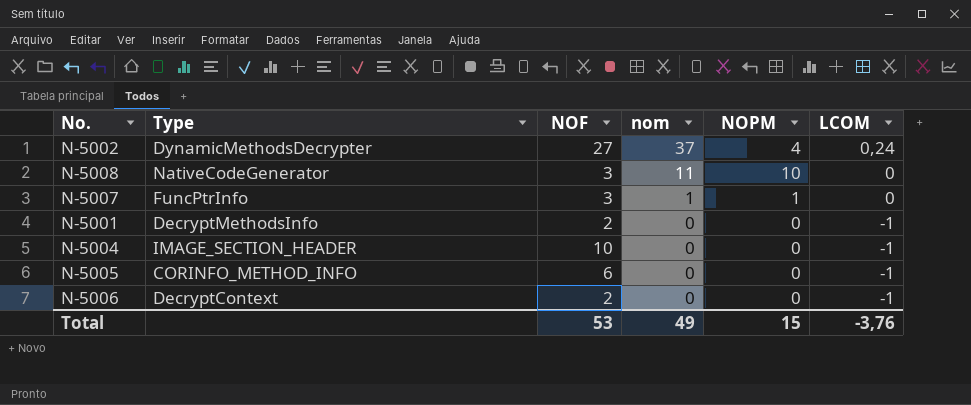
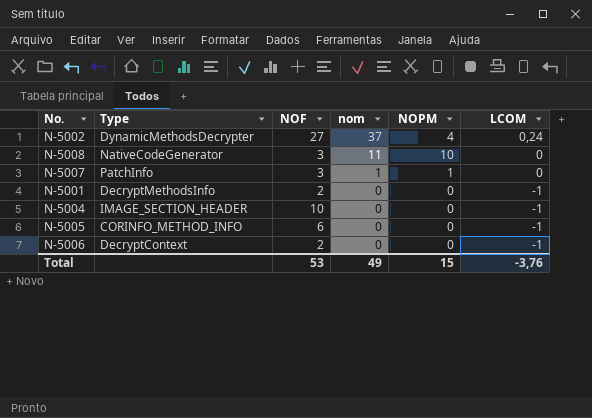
N-5007 | Type: FuncPtrInfo -> PatchInfo

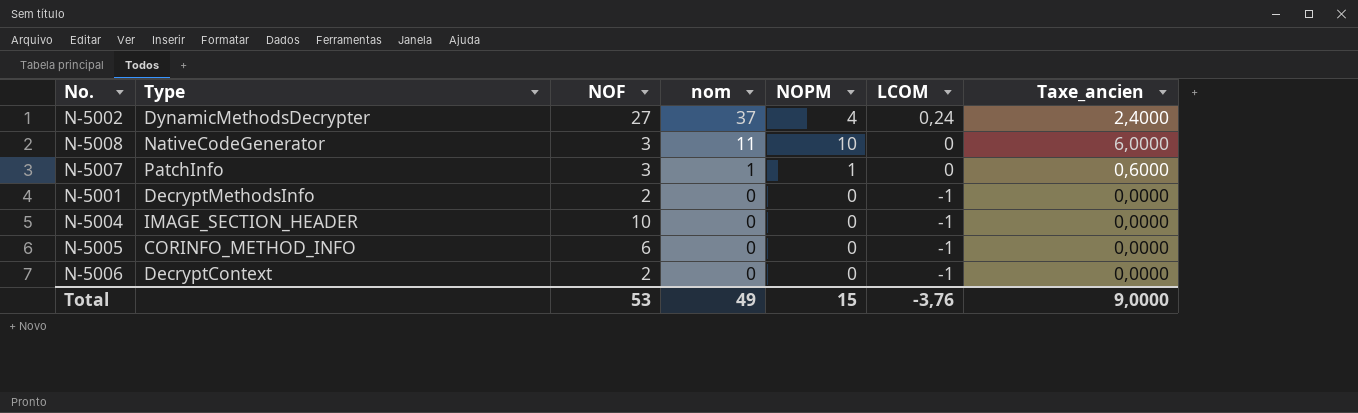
column Taxe_ancien | formula: none -> [NOPM] * 0,6

